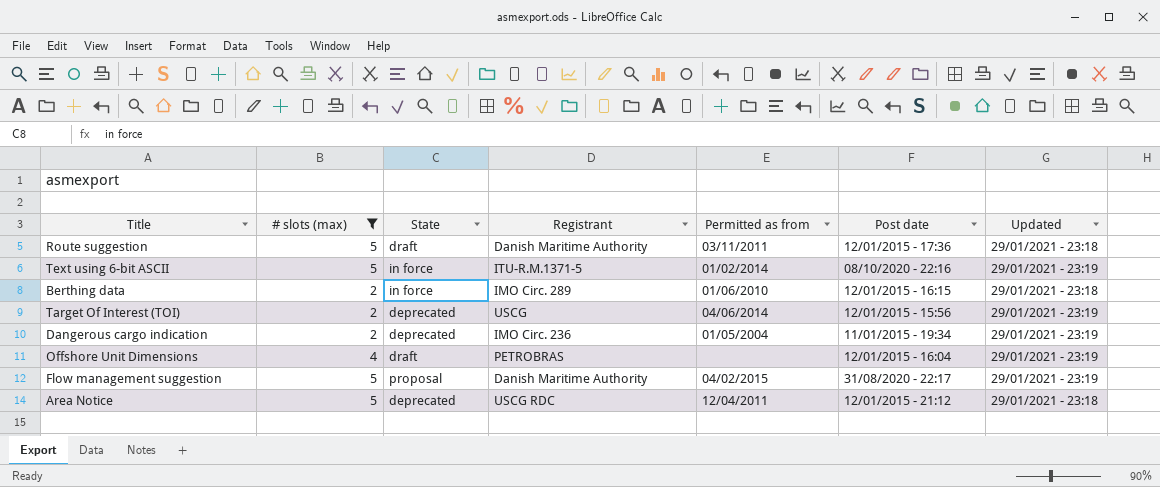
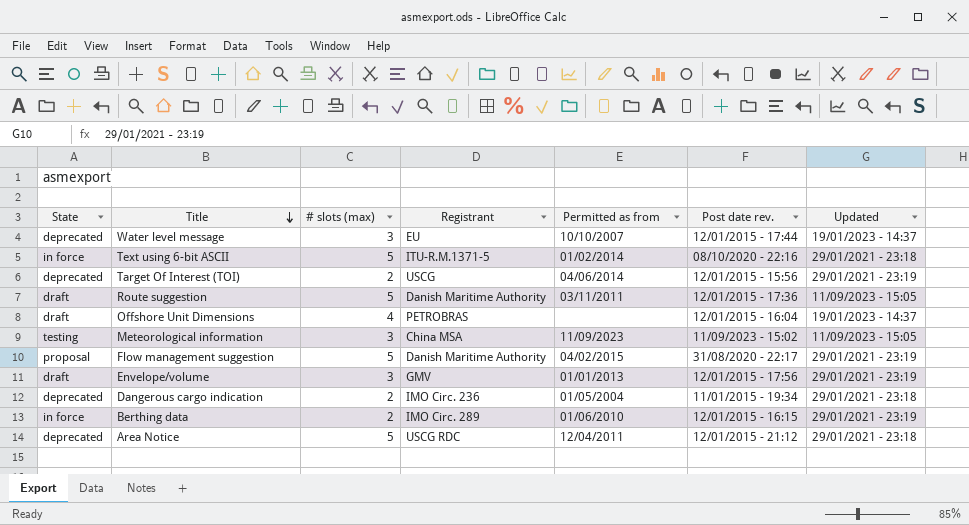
filter: # slots (max) != 3 -> none
row order: none -> Title descending
column State | position: 3 -> 1
column name: Post date -> Post date rev.
Text using 6-bit ASCII | Updated: 29/01/2021 - 23:19 -> 29/01/2021 - 23:18
Route suggestion | Updated: 29/01/2021 - 23:18 -> 11/09/2023 - 15:05
Offshore Unit Dimensions | Updated: 29/01/2021 - 23:19 -> 19/01/2023 - 14:37
Dangerous cargo indication | Updated: 29/01/2021 - 23:19 -> 29/01/2021 - 23:18
Berthing data | Updated: 29/01/2021 - 23:18 -> 29/01/2021 - 23:19

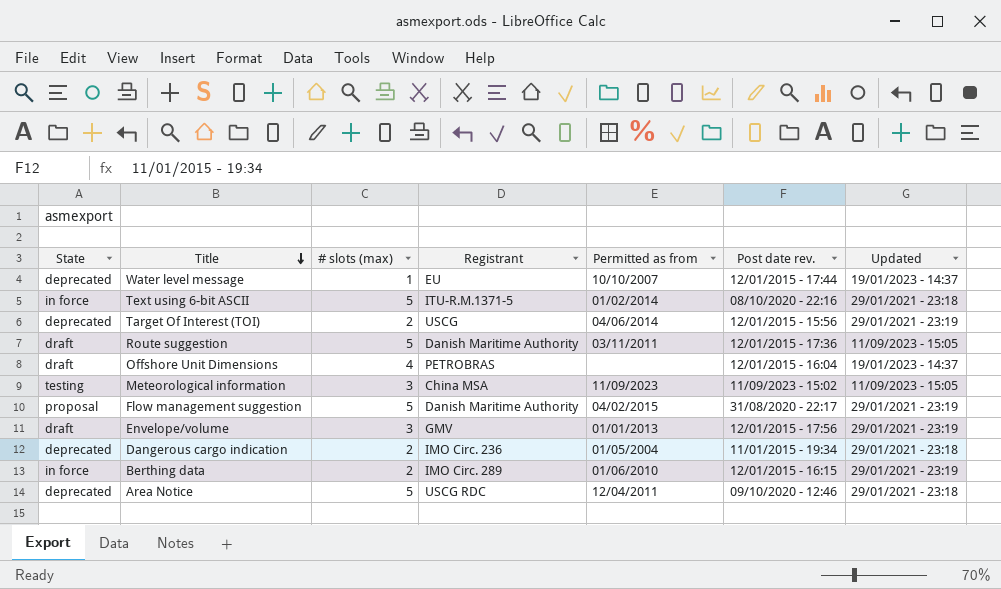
Water level message | # slots (max): 3 -> 1
Area Notice | Post date rev.: 12/01/2015 - 21:12 -> 09/10/2020 - 12:46

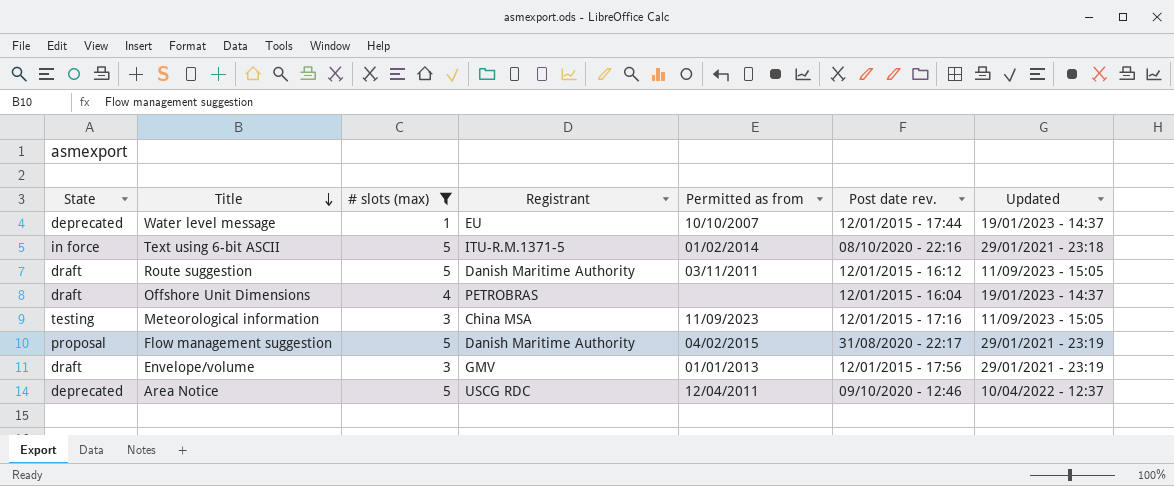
filter: none -> # slots (max) != 2
Route suggestion | Post date rev.: 12/01/2015 - 17:36 -> 12/01/2015 - 16:12
Meteorological information | Post date rev.: 11/09/2023 - 15:02 -> 12/01/2015 - 17:16
Area Notice | Updated: 29/01/2021 - 23:18 -> 10/04/2022 - 12:37

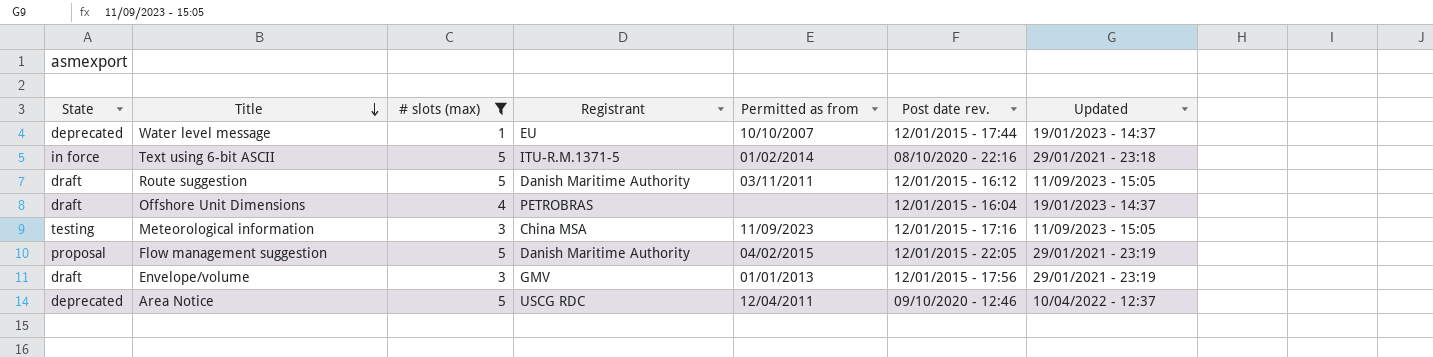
Flow management suggestion | Post date rev.: 31/08/2020 - 22:17 -> 12/01/2015 - 22:05

